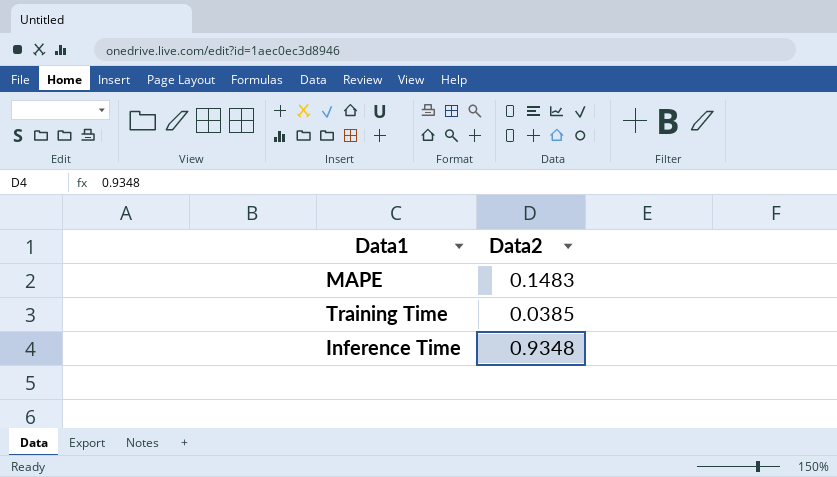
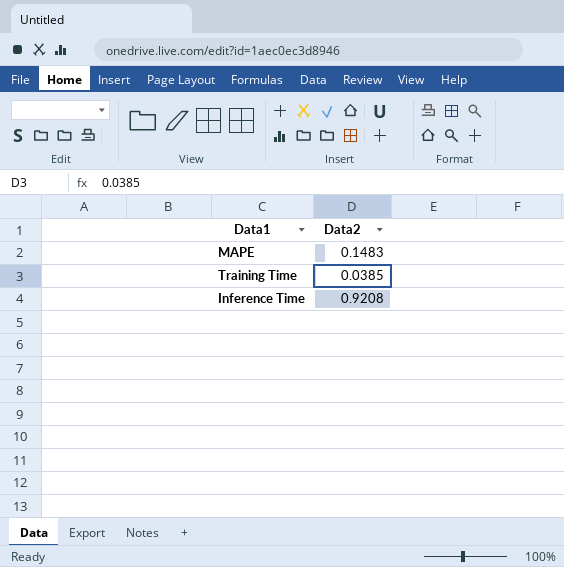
Inference Time | Data2: 0.9348 -> 0.9208

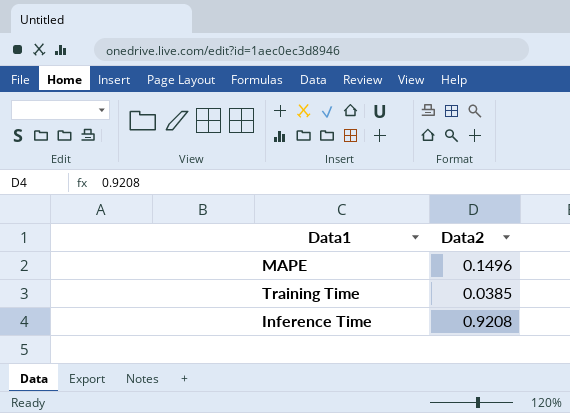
MAPE | Data2: 0.1483 -> 0.1496

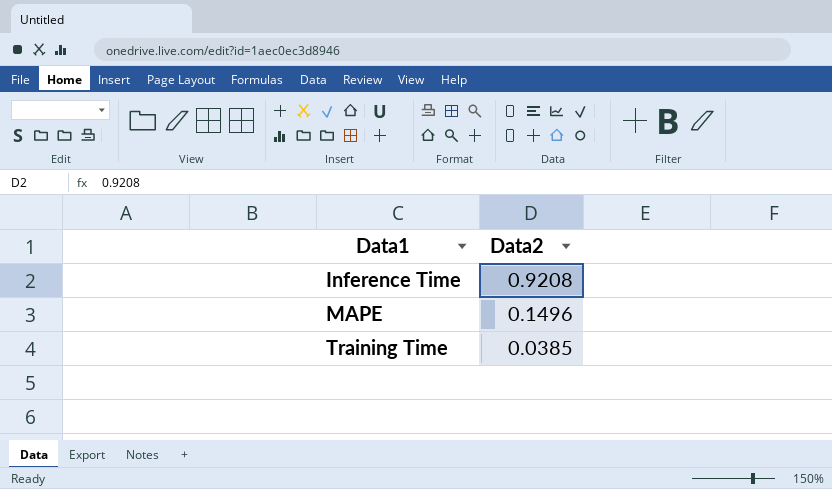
row order: none -> Data1 ascending

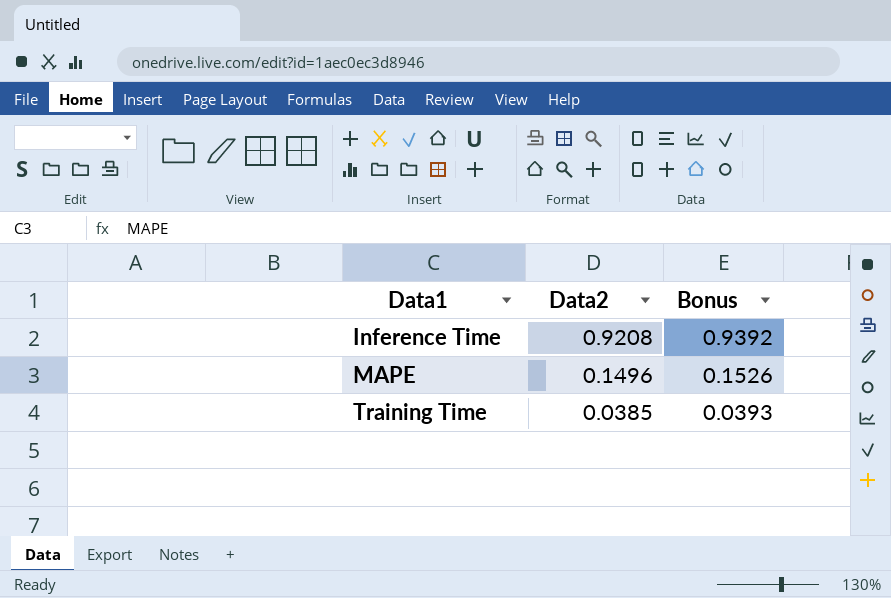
column Bonus | formula: none -> [Data2] * 1.02

